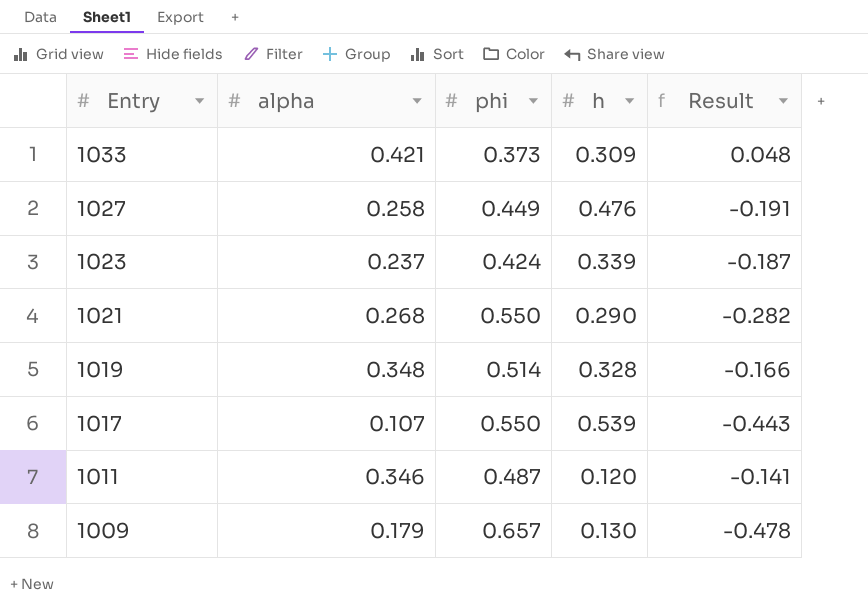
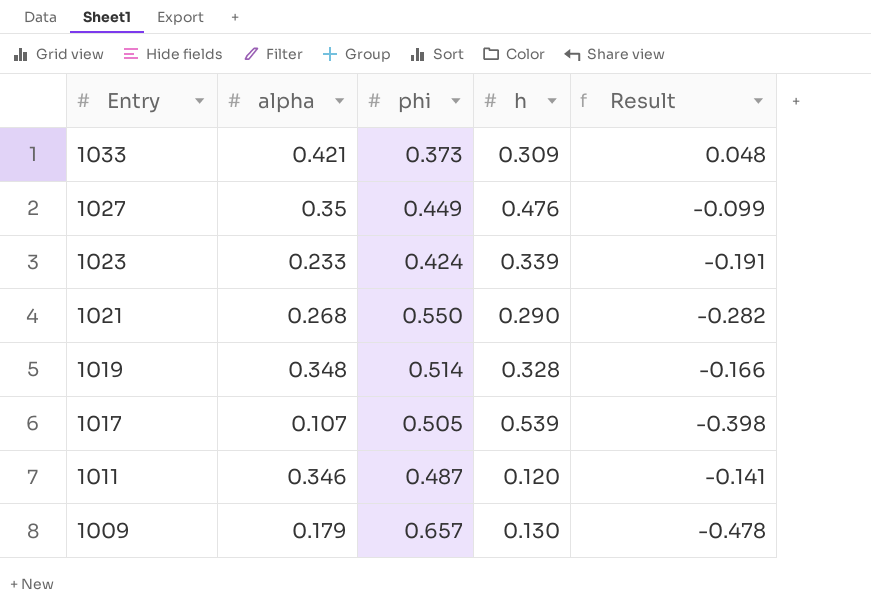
1027 | alpha: 0.258 -> 0.35
1027 | Result: -0.191 -> -0.099
1023 | alpha: 0.237 -> 0.233
1023 | Result: -0.187 -> -0.191
1017 | phi: 0.550 -> 0.505
1017 | Result: -0.443 -> -0.398

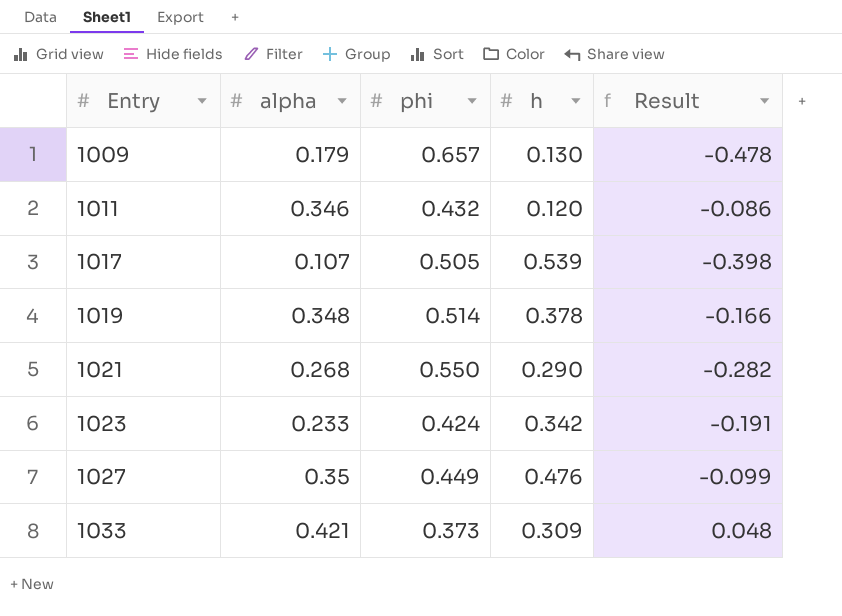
row order: Entry descending -> Entry ascending
1011 | phi: 0.487 -> 0.432
1011 | Result: -0.141 -> -0.086
1019 | h: 0.328 -> 0.378
1023 | h: 0.339 -> 0.342

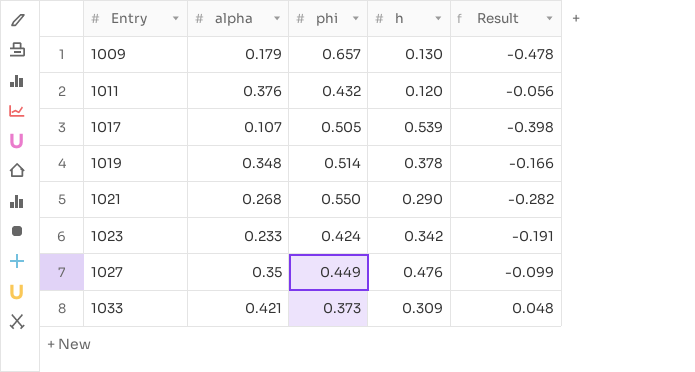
1011 | alpha: 0.346 -> 0.376
1011 | Result: -0.086 -> -0.056

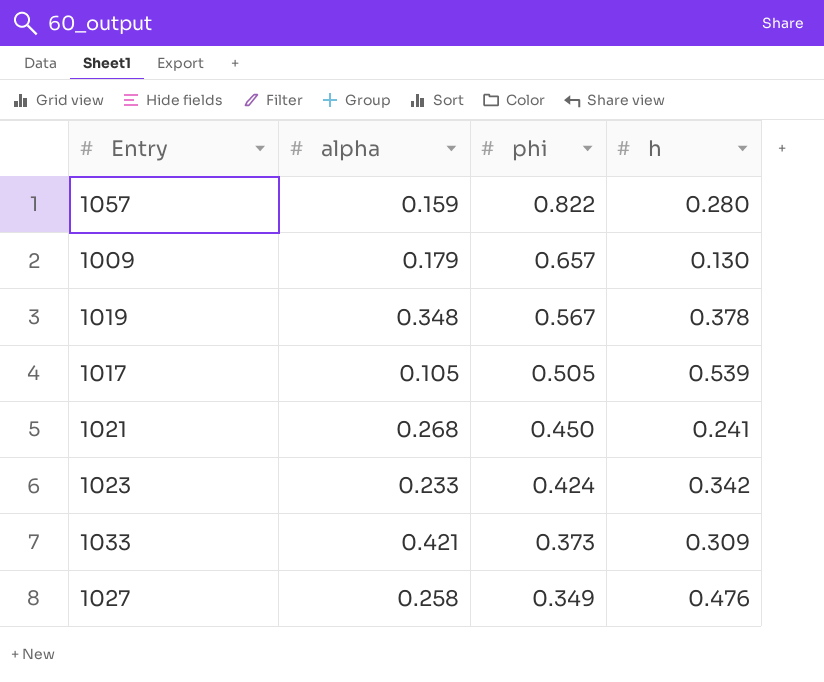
row order: Entry ascending -> phi descending
column Result | formula: [alpha] - [phi] -> none
row 1011: 0.376 | 0.432 | 0.120 | -0.056 -> none
row 1057: none -> 0.159 | 0.822 | 0.280
1019 | phi: 0.514 -> 0.567
1017 | alpha: 0.107 -> 0.105
1021 | phi: 0.550 -> 0.450
1021 | h: 0.290 -> 0.241
1027 | alpha: 0.35 -> 0.258
1027 | phi: 0.449 -> 0.349

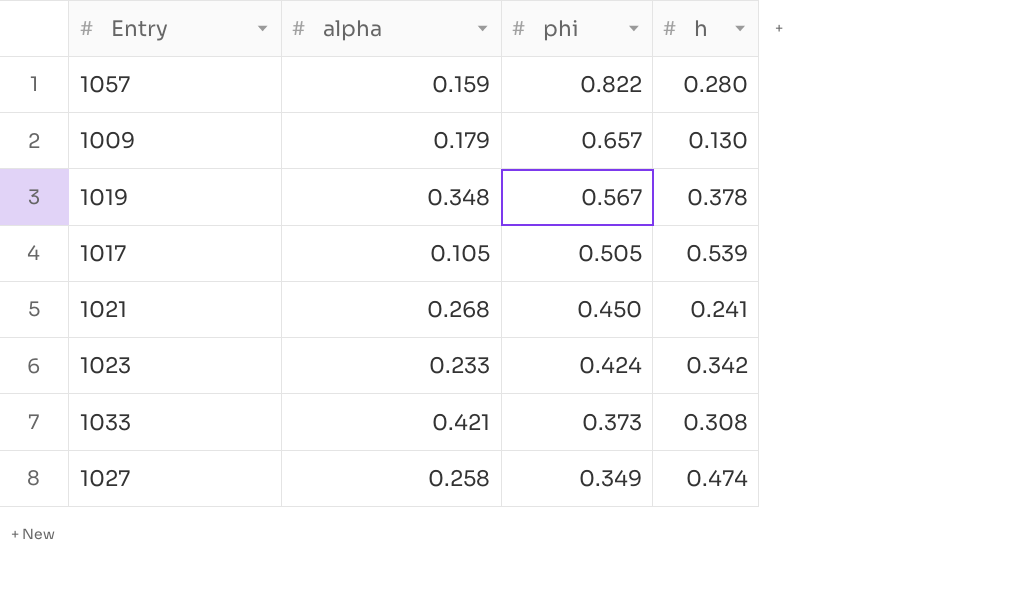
1033 | h: 0.309 -> 0.308
1027 | h: 0.476 -> 0.474

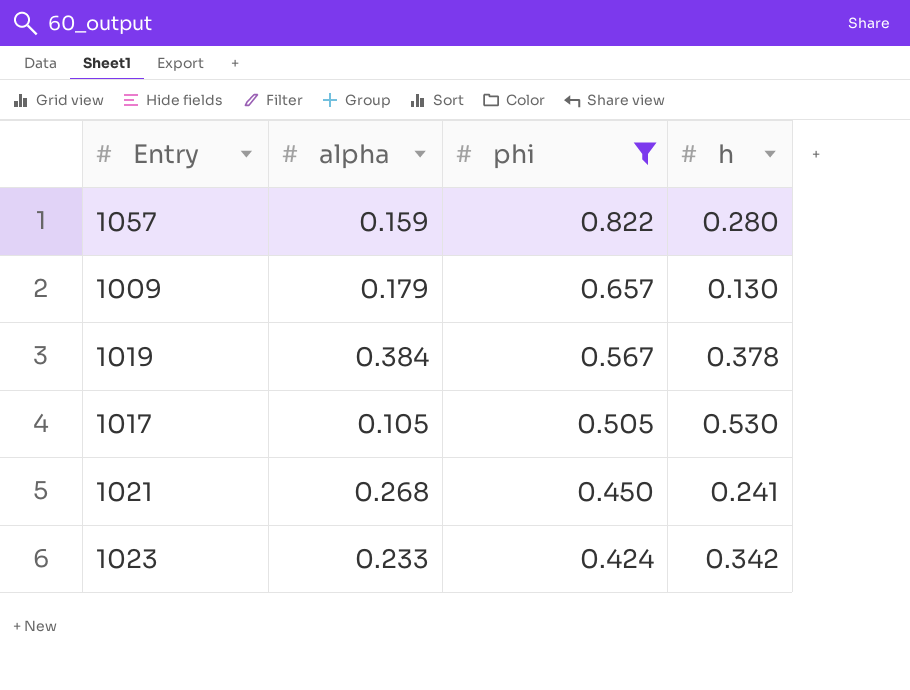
filter: none -> phi >= 0.424
1019 | alpha: 0.348 -> 0.384
1017 | h: 0.539 -> 0.530

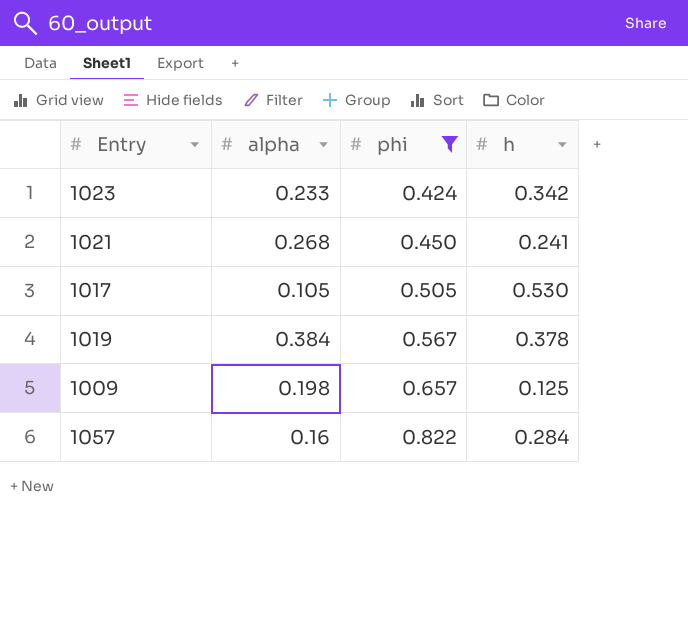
row order: phi descending -> phi ascending
1009 | alpha: 0.179 -> 0.198
1009 | h: 0.130 -> 0.125
1057 | alpha: 0.159 -> 0.16
1057 | h: 0.280 -> 0.284

